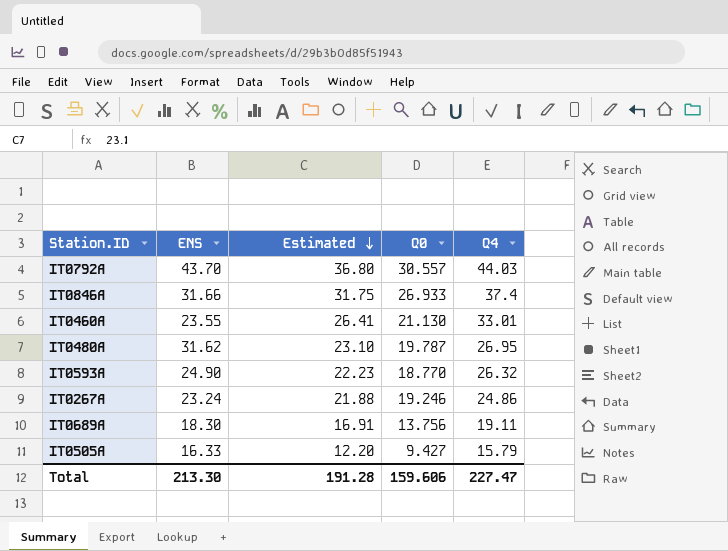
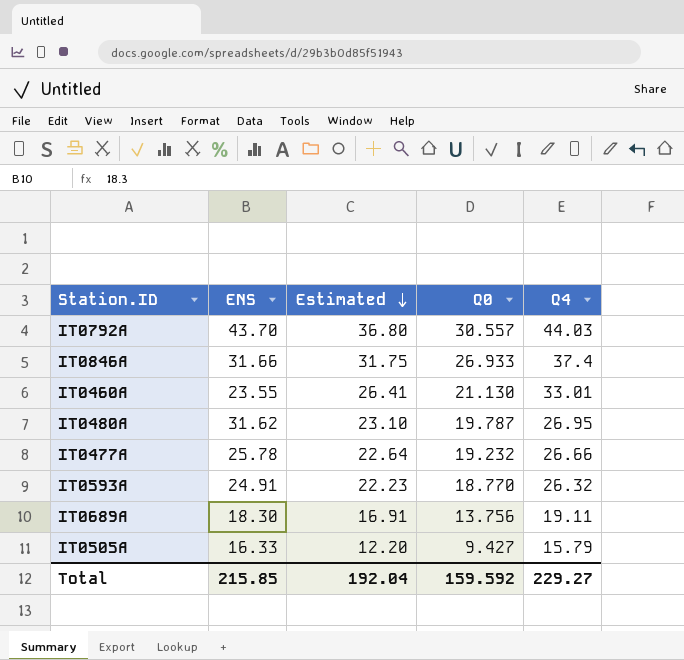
row IT0267A: 23.24 | 21.88 | 19.246 | 24.86 -> none
row IT0477A: none -> 25.78 | 22.64 | 19.232 | 26.66
IT0593A | ENS: 24.90 -> 24.91
Total | ENS: 213.30 -> 215.85
Total | Estimated: 191.28 -> 192.04
Total | Q0: 159.606 -> 159.592
Total | Q4: 227.47 -> 229.27

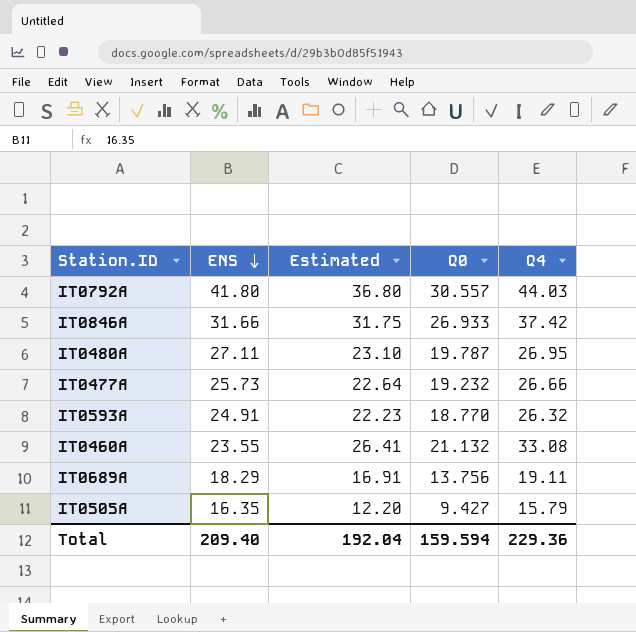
row order: Estimated descending -> ENS descending
IT0792A | ENS: 43.70 -> 41.80
IT0846A | Q4: 37.4 -> 37.42
IT0480A | ENS: 31.62 -> 27.11
IT0477A | ENS: 25.78 -> 25.73
IT0460A | Q0: 21.130 -> 21.132
IT0460A | Q4: 33.01 -> 33.08
IT0689A | ENS: 18.30 -> 18.29
IT0505A | ENS: 16.33 -> 16.35
Total | ENS: 215.85 -> 209.40
Total | Q0: 159.592 -> 159.594
Total | Q4: 229.27 -> 229.36

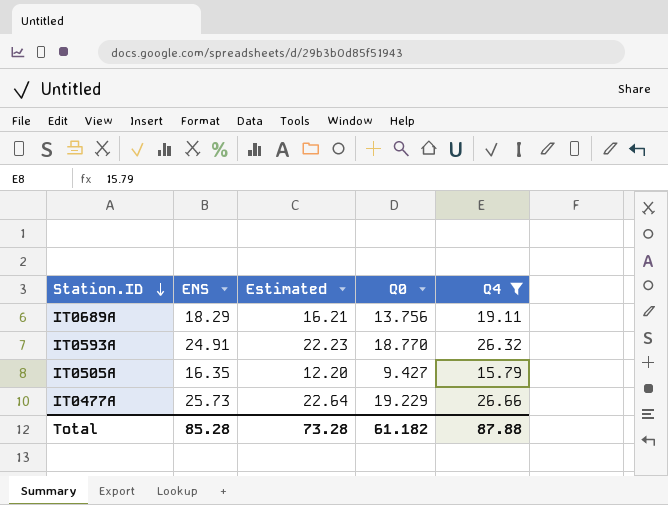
filter: none -> Q4 <= 26.66
row order: ENS descending -> Station.ID descending
IT0689A | Estimated: 16.91 -> 16.21
IT0477A | Q0: 19.232 -> 19.229
Total | ENS: 209.40 -> 85.28
Total | Estimated: 192.04 -> 73.28
Total | Q0: 159.594 -> 61.182
Total | Q4: 229.36 -> 87.88

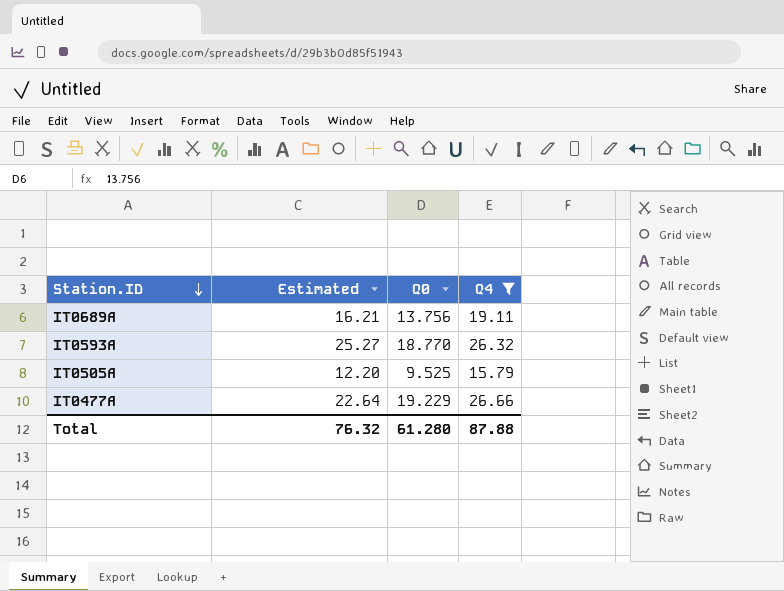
column ENS | position: 2 -> none
IT0593A | Estimated: 22.23 -> 25.27
IT0505A | Q0: 9.427 -> 9.525
Total | Estimated: 73.28 -> 76.32
Total | Q0: 61.182 -> 61.280

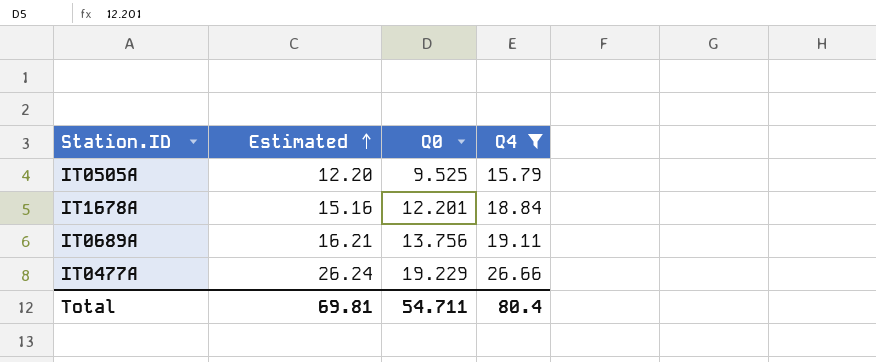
row order: Station.ID descending -> Estimated ascending
row IT0593A: 25.27 | 18.770 | 26.32 -> none
row IT1678A: none -> 15.16 | 12.201 | 18.84
IT0477A | Estimated: 22.64 -> 26.24
Total | Estimated: 76.32 -> 69.81
Total | Q0: 61.280 -> 54.711
Total | Q4: 87.88 -> 80.4

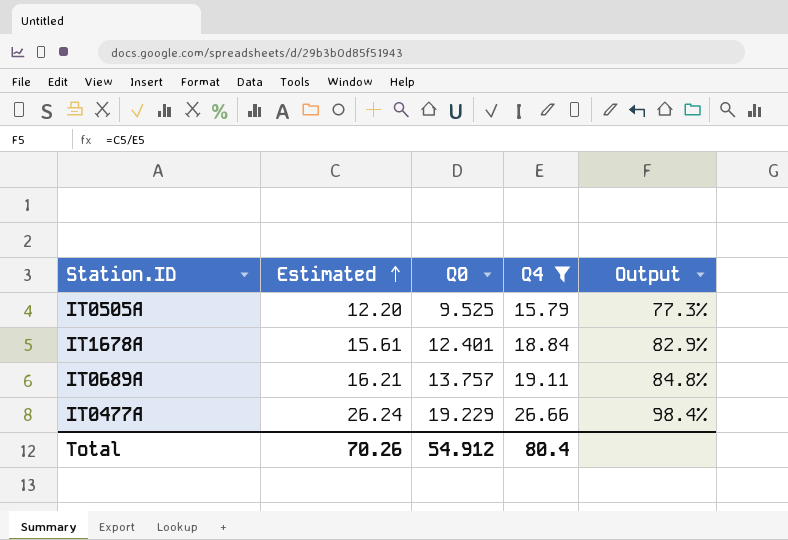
column Output | formula: none -> [Estimated] / [Q4]
IT1678A | Estimated: 15.16 -> 15.61
IT1678A | Q0: 12.201 -> 12.401
IT0689A | Q0: 13.756 -> 13.757
Total | Estimated: 69.81 -> 70.26
Total | Q0: 54.711 -> 54.912

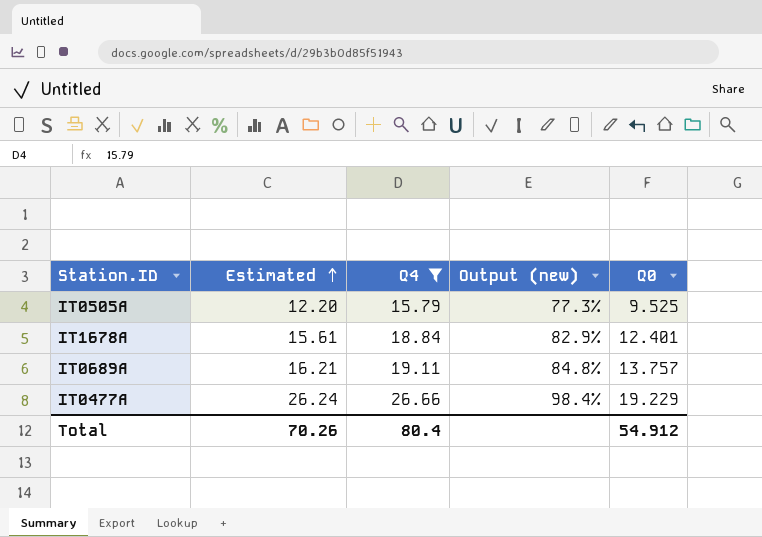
column name: Output -> Output (new)
column Q0 | position: 3 -> 5

